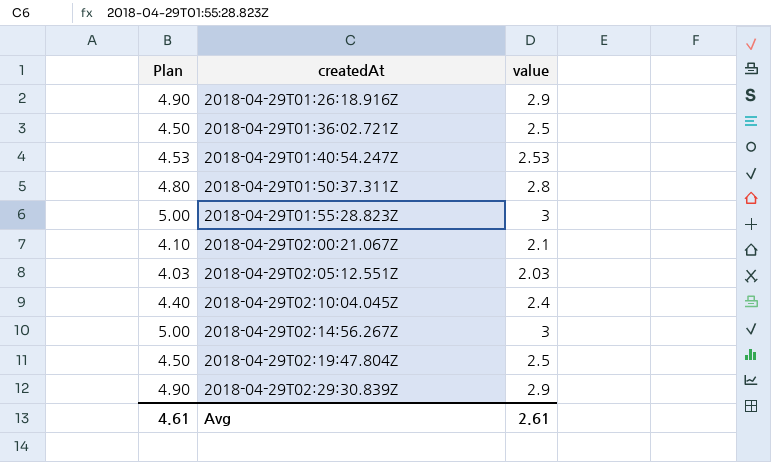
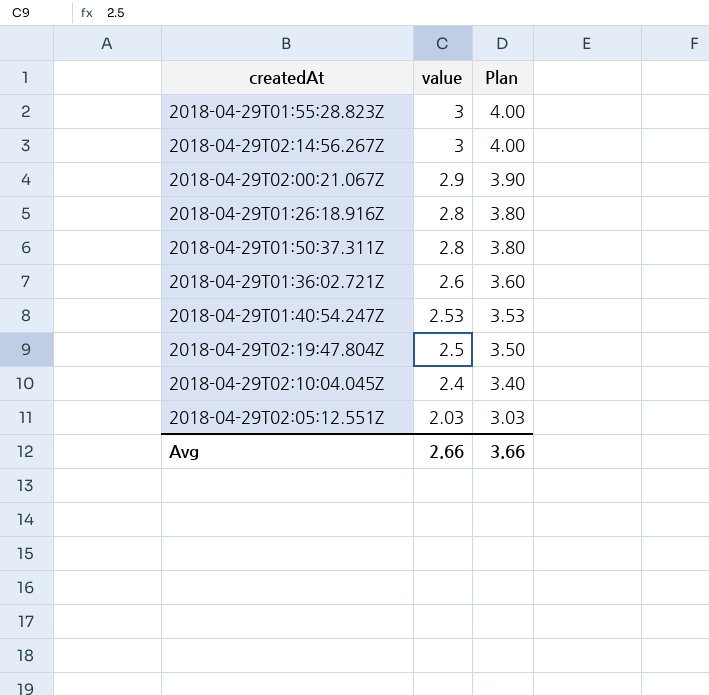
row order: createdAt ascending -> value descending
column Plan | formula: [value] + 2 -> [value] + 1
column Plan | position: 1 -> 3
row 2018-04-29T02:29:30.839Z: 4.90 | 2.9 -> none
2018-04-29T02:00:21.067Z | value: 2.1 -> 2.9
2018-04-29T01:26:18.916Z | value: 2.9 -> 2.8
2018-04-29T01:36:02.721Z | value: 2.5 -> 2.6
Avg | value: 2.61 -> 2.66
Avg | Plan: 4.61 -> 3.66

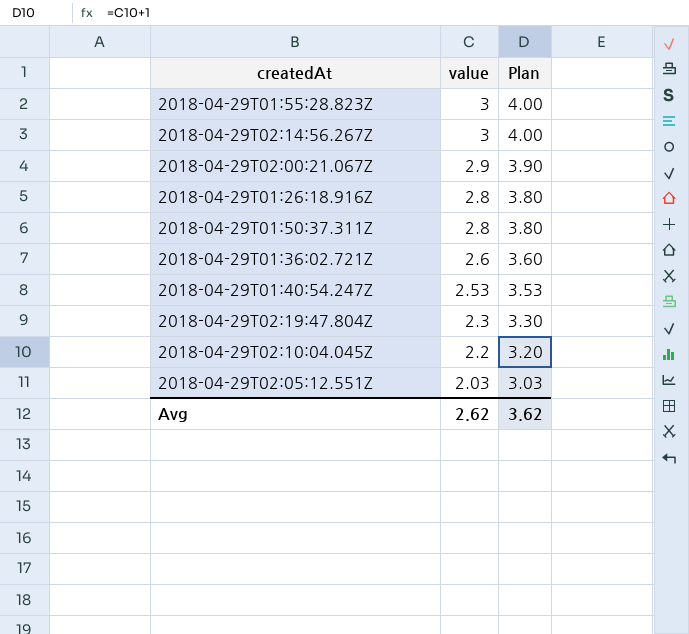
2018-04-29T02:19:47.804Z | value: 2.5 -> 2.3
2018-04-29T02:19:47.804Z | Plan: 3.50 -> 3.30
2018-04-29T02:10:04.045Z | value: 2.4 -> 2.2
2018-04-29T02:10:04.045Z | Plan: 3.40 -> 3.20
Avg | value: 2.66 -> 2.62
Avg | Plan: 3.66 -> 3.62

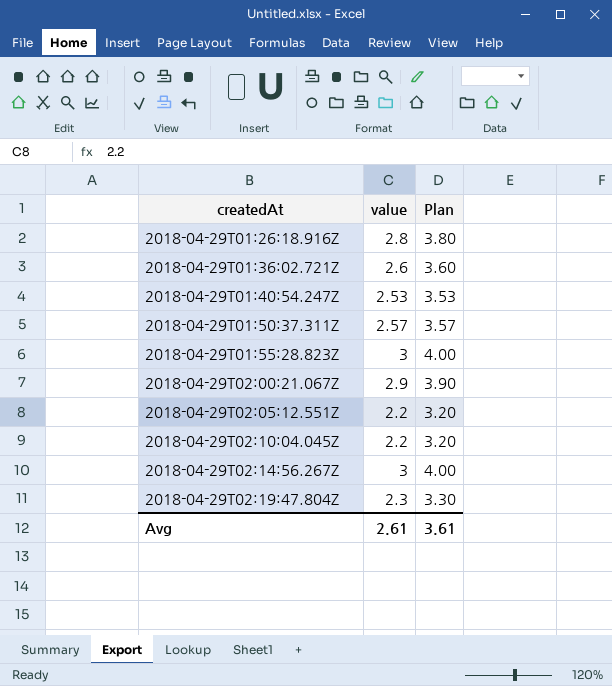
row order: value descending -> createdAt ascending
2018-04-29T01:50:37.311Z | value: 2.8 -> 2.57
2018-04-29T01:50:37.311Z | Plan: 3.80 -> 3.57
2018-04-29T02:05:12.551Z | value: 2.03 -> 2.2
2018-04-29T02:05:12.551Z | Plan: 3.03 -> 3.20
Avg | value: 2.62 -> 2.61
Avg | Plan: 3.62 -> 3.61

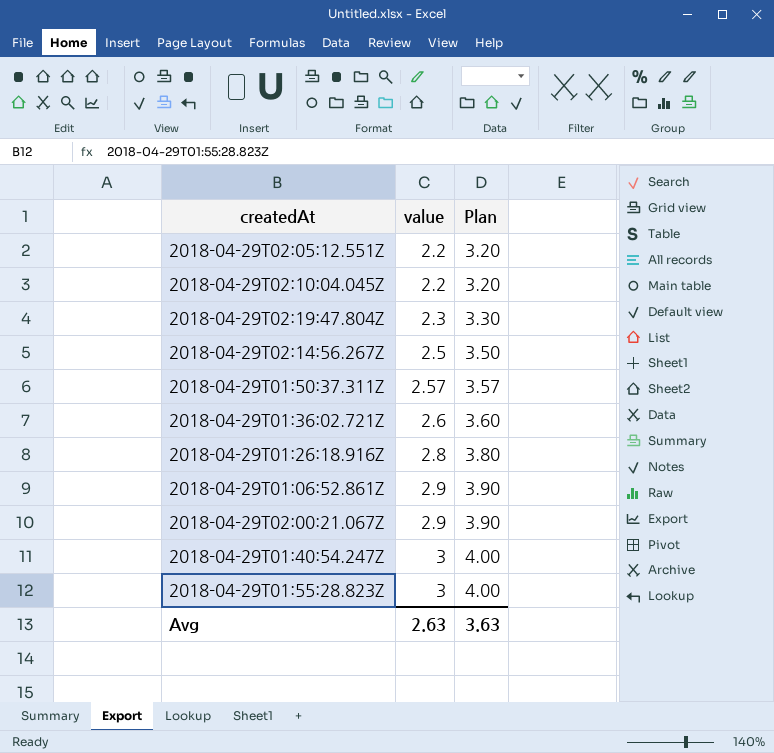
row order: createdAt ascending -> value ascending
2018-04-29T02:14:56.267Z | value: 3 -> 2.5
2018-04-29T02:14:56.267Z | Plan: 4.00 -> 3.50
row 2018-04-29T01:06:52.861Z: none -> 2.9 | 3.90
2018-04-29T01:40:54.247Z | value: 2.53 -> 3
2018-04-29T01:40:54.247Z | Plan: 3.53 -> 4.00
Avg | value: 2.61 -> 2.63
Avg | Plan: 3.61 -> 3.63

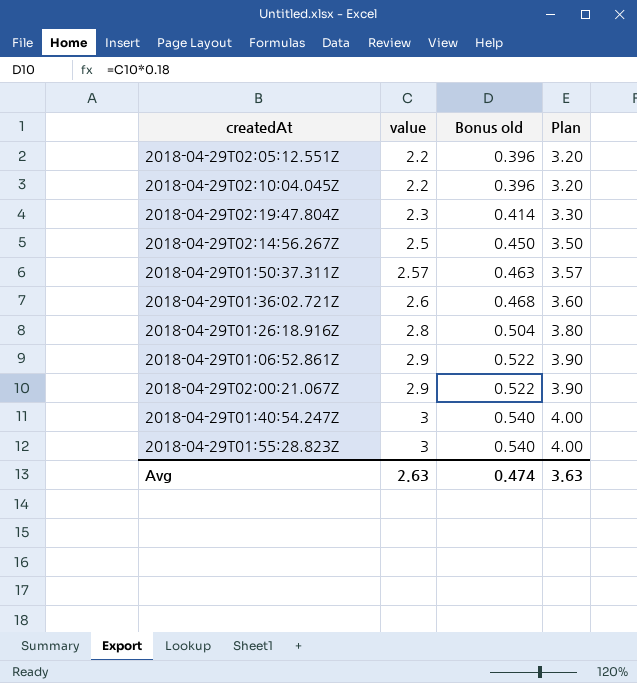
column Bonus old | formula: none -> [value] * 0.18

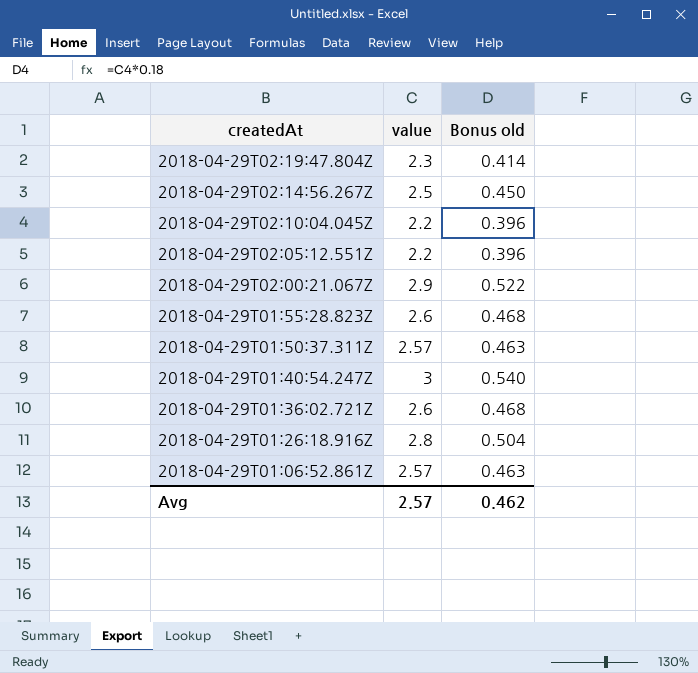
row order: value ascending -> createdAt descending
column Plan | formula: [value] + 1 -> none
2018-04-29T01:55:28.823Z | value: 3 -> 2.6
2018-04-29T01:55:28.823Z | Bonus old: 0.540 -> 0.468
2018-04-29T01:06:52.861Z | value: 2.9 -> 2.57
2018-04-29T01:06:52.861Z | Bonus old: 0.522 -> 0.463
Avg | value: 2.63 -> 2.57
Avg | Bonus old: 0.474 -> 0.462

